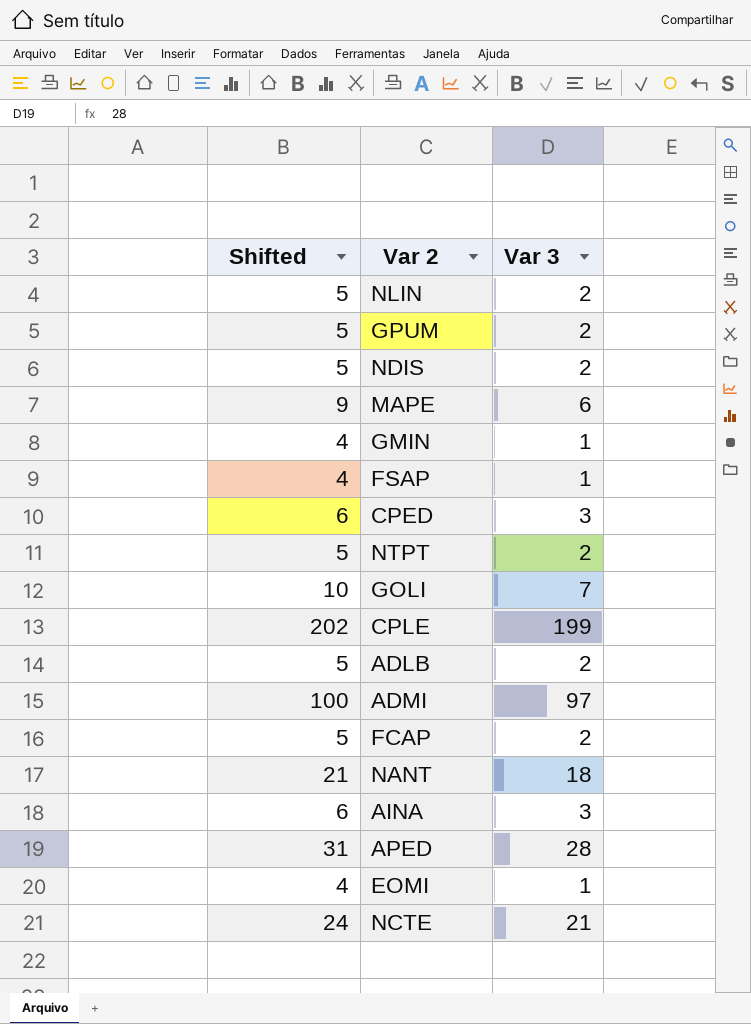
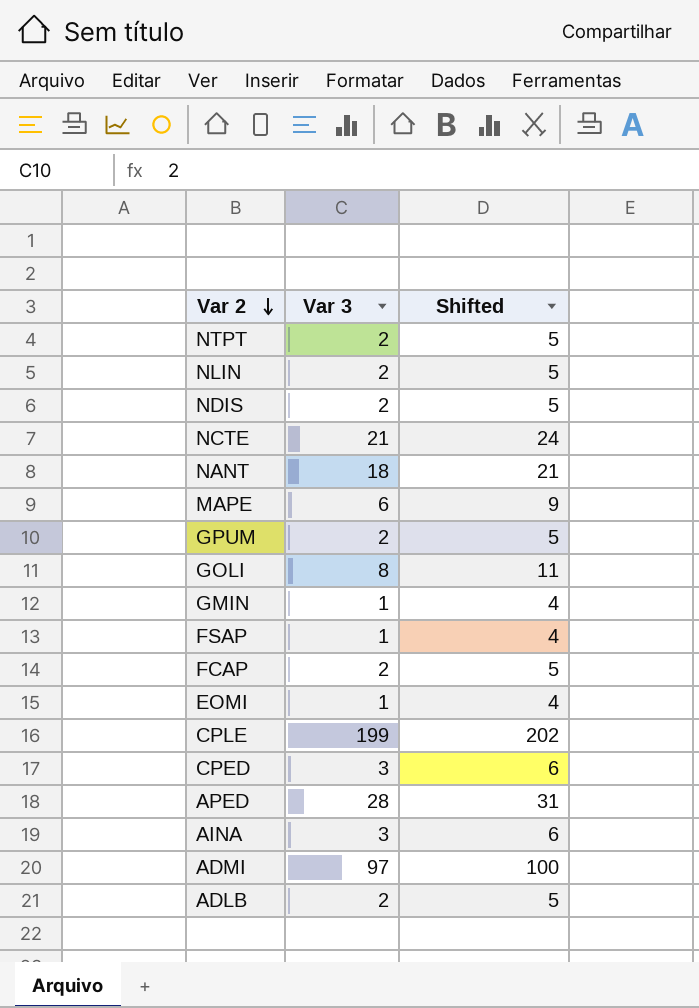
row order: none -> Var 2 descending
column Shifted | position: 1 -> 3
GOLI | Var 3: 7 -> 8
GOLI | Shifted: 10 -> 11

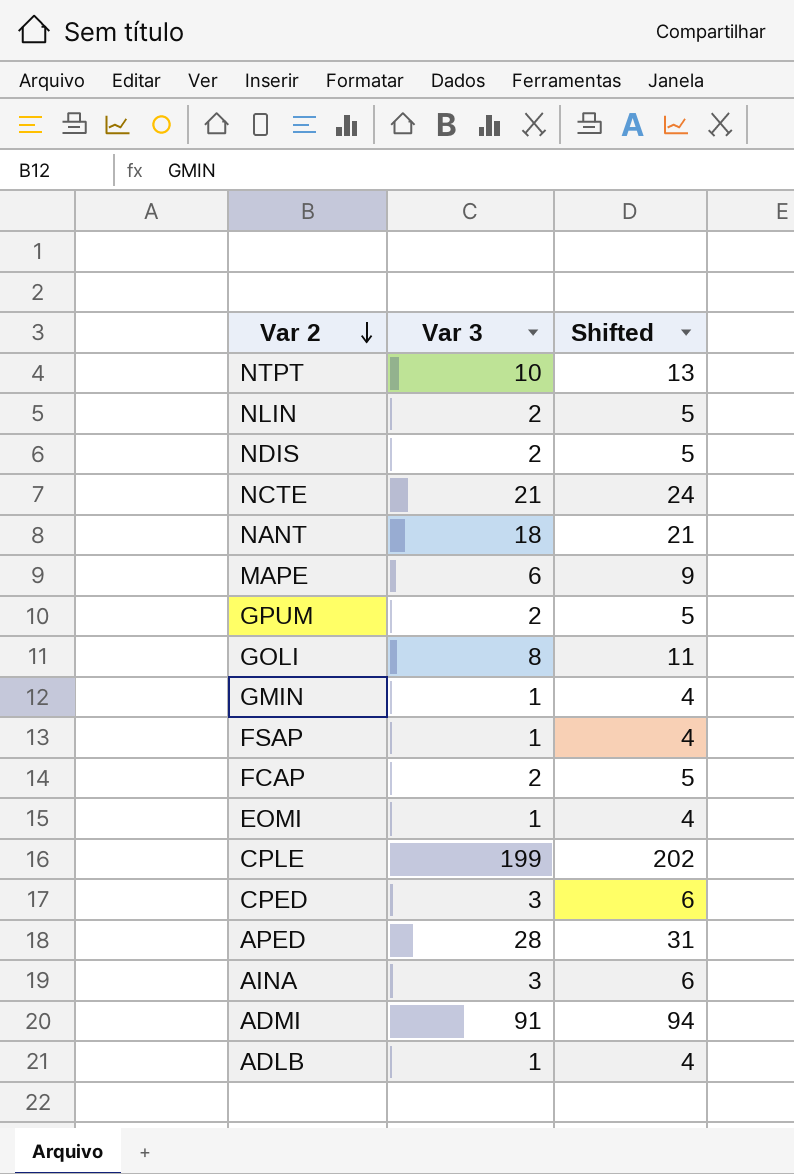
NTPT | Var 3: 2 -> 10
NTPT | Shifted: 5 -> 13
ADMI | Var 3: 97 -> 91
ADMI | Shifted: 100 -> 94
ADLB | Var 3: 2 -> 1
ADLB | Shifted: 5 -> 4

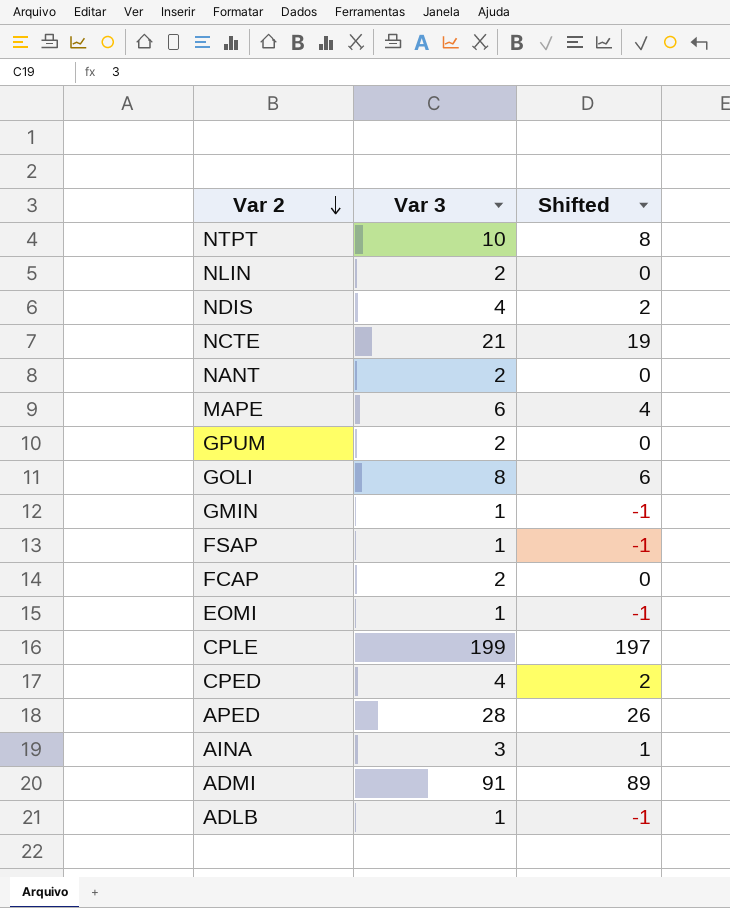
column Shifted | formula: [Var 3] + 3 -> [Var 3] - 2
NDIS | Var 3: 2 -> 4
NANT | Var 3: 18 -> 2
CPED | Var 3: 3 -> 4

